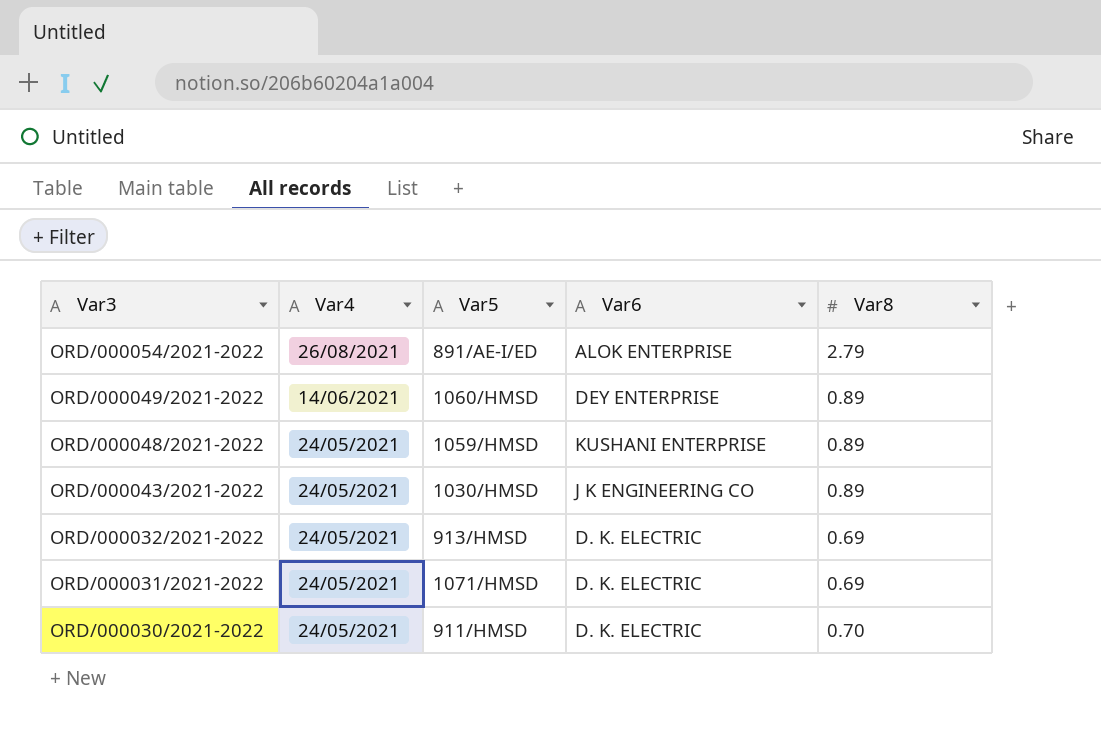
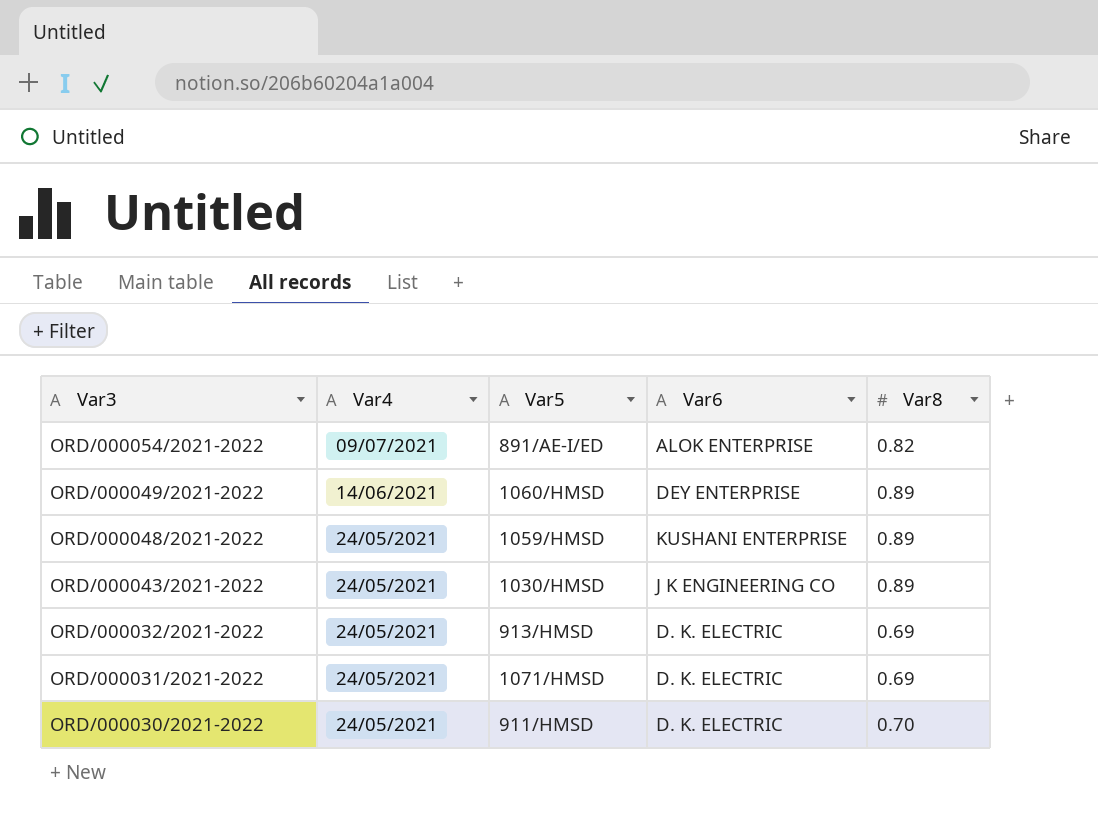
ORD/000054/2021-2022 | Var4: 26/08/2021 -> 09/07/2021
ORD/000054/2021-2022 | Var8: 2.79 -> 0.82

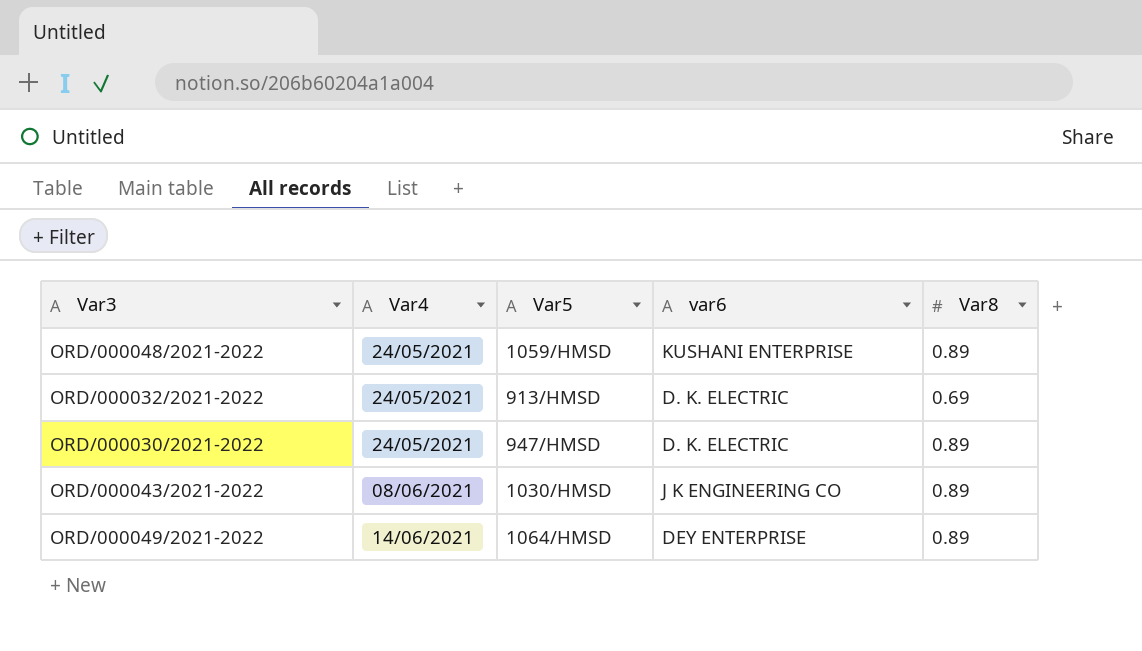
row order: Var3 descending -> Var4 ascending
column name: Var6 -> var6
row ORD/000054/2021-2022: 09/07/2021 | 891/AE-I/ED | ALOK ENTERPRISE | 0.82 -> none
row ORD/000031/2021-2022: 24/05/2021 | 1071/HMSD | D. K. ELECTRIC | 0.69 -> none
ORD/000030/2021-2022 | Var5: 911/HMSD -> 947/HMSD
ORD/000030/2021-2022 | Var8: 0.70 -> 0.89
ORD/000043/2021-2022 | Var4: 24/05/2021 -> 08/06/2021
ORD/000049/2021-2022 | Var5: 1060/HMSD -> 1064/HMSD

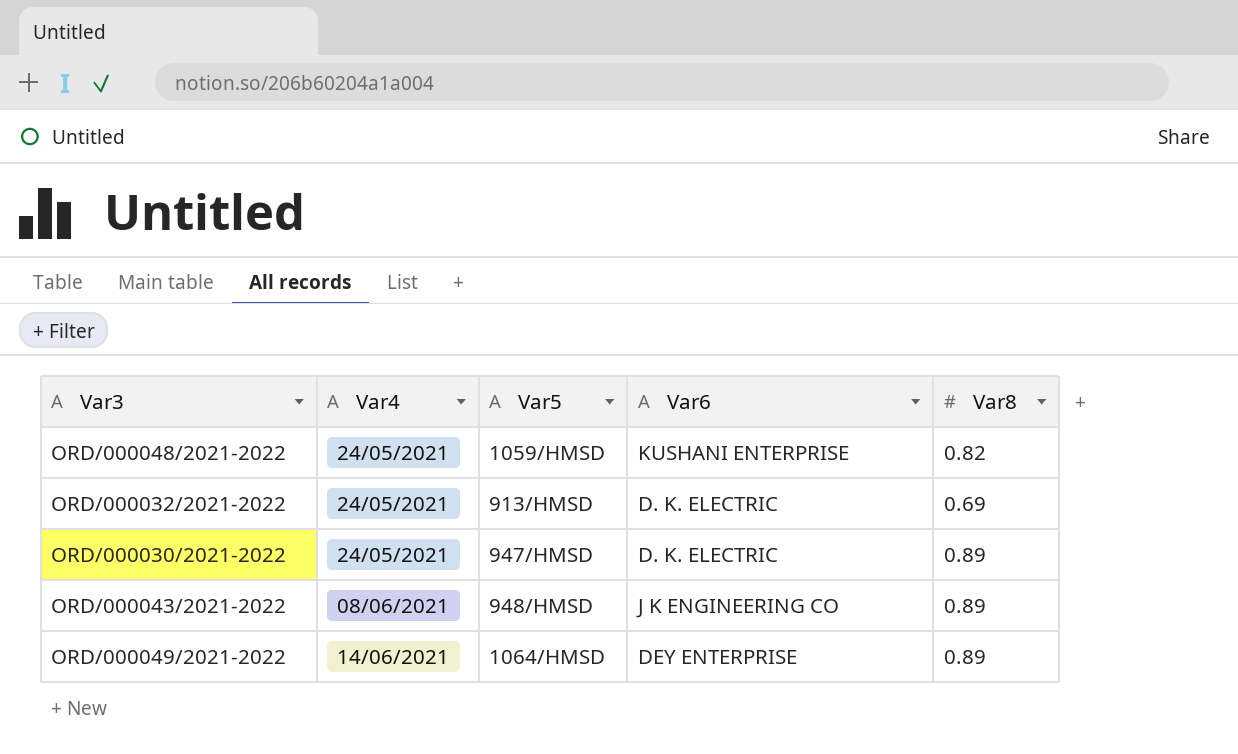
column name: var6 -> Var6
ORD/000048/2021-2022 | Var8: 0.89 -> 0.82
ORD/000043/2021-2022 | Var5: 1030/HMSD -> 948/HMSD

